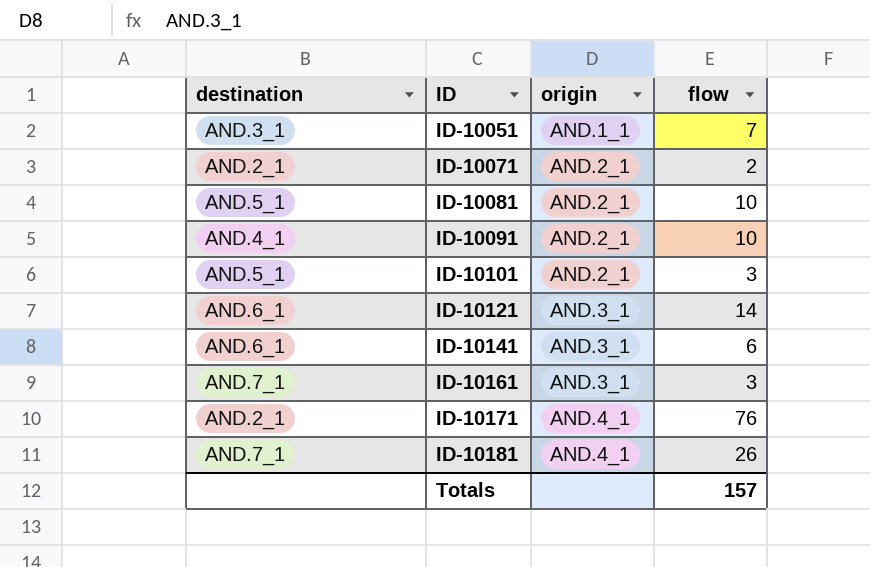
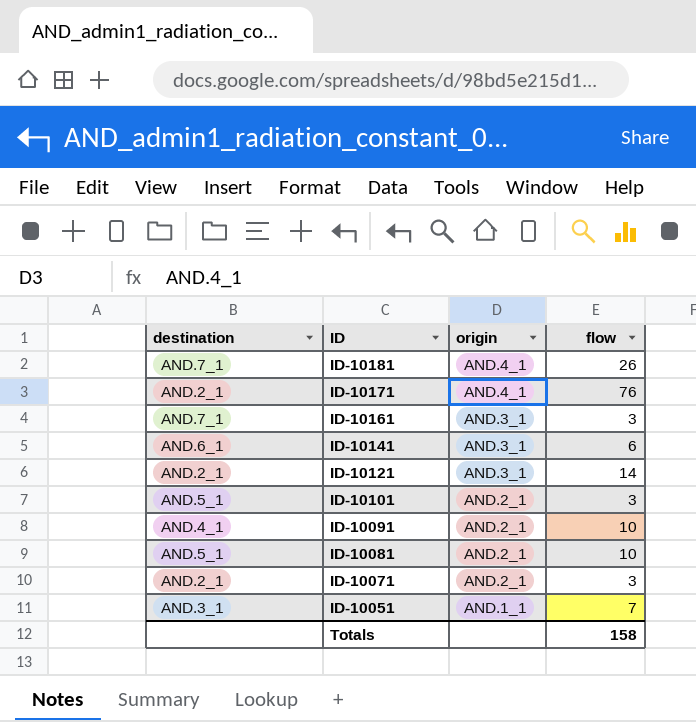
row order: ID ascending -> ID descending
ID-10121 | destination: AND.6_1 -> AND.2_1
ID-10071 | flow: 2 -> 3
Totals | flow: 157 -> 158

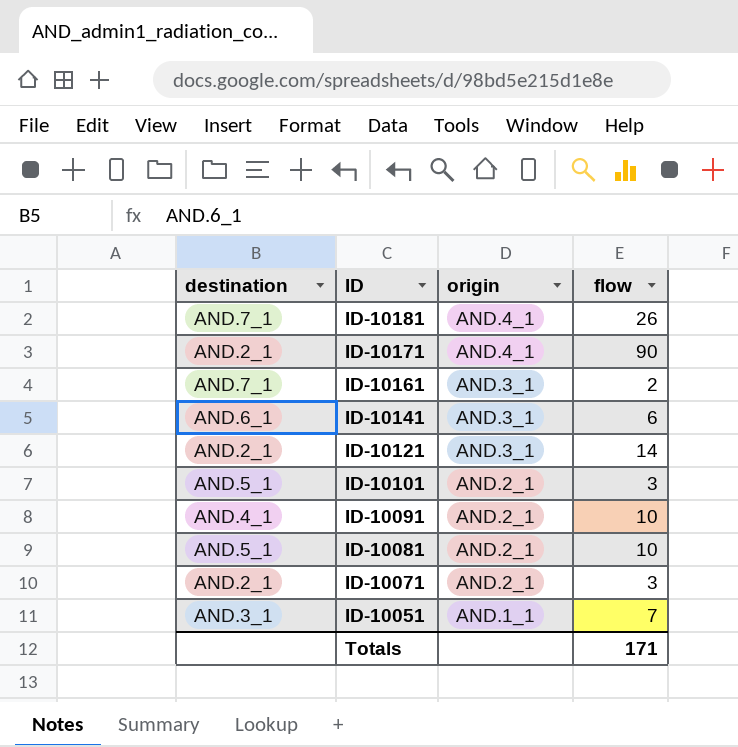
ID-10171 | flow: 76 -> 90
ID-10161 | flow: 3 -> 2
Totals | flow: 158 -> 171

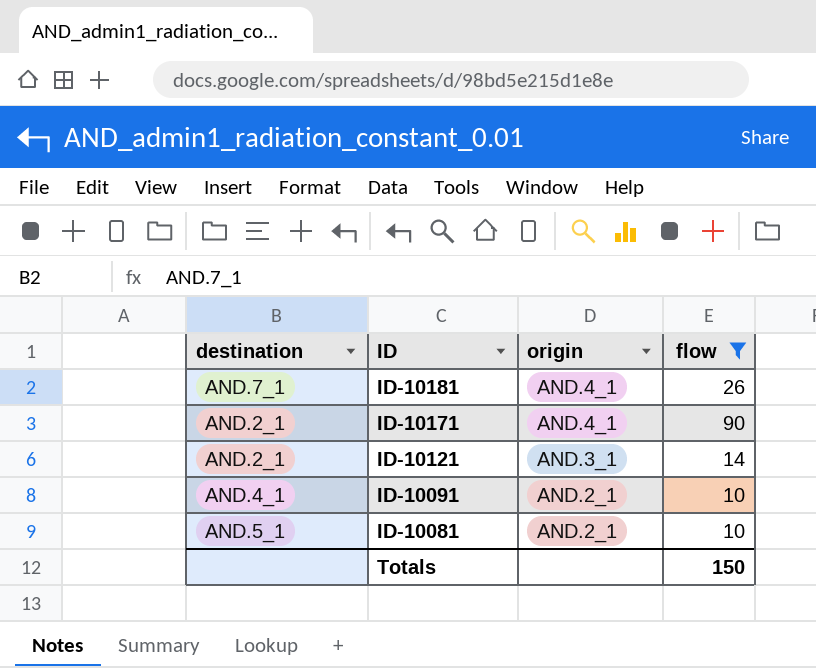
filter: none -> flow >= 10
Totals | flow: 171 -> 150

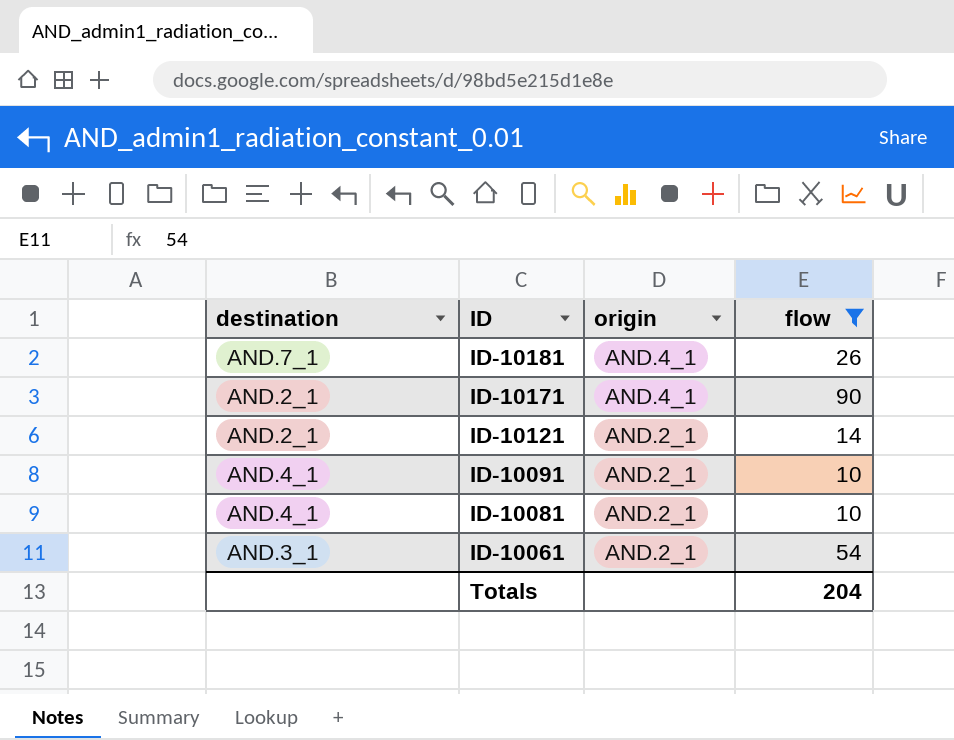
ID-10121 | origin: AND.3_1 -> AND.2_1
ID-10081 | destination: AND.5_1 -> AND.4_1
row ID-10061: none -> AND.3_1 | AND.2_1 | 54
Totals | flow: 150 -> 204

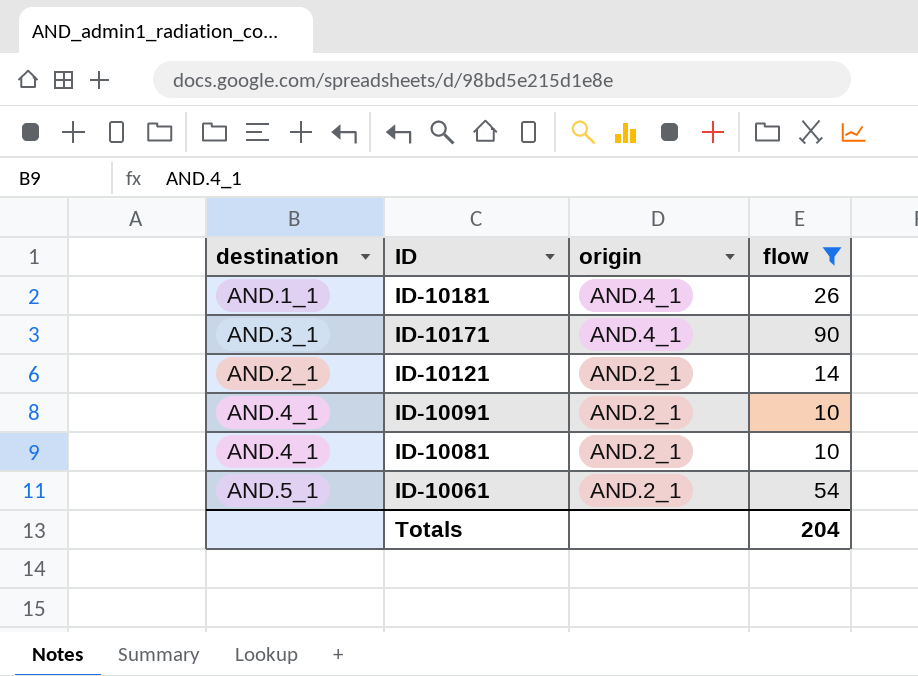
ID-10181 | destination: AND.7_1 -> AND.1_1
ID-10171 | destination: AND.2_1 -> AND.3_1
ID-10061 | destination: AND.3_1 -> AND.5_1

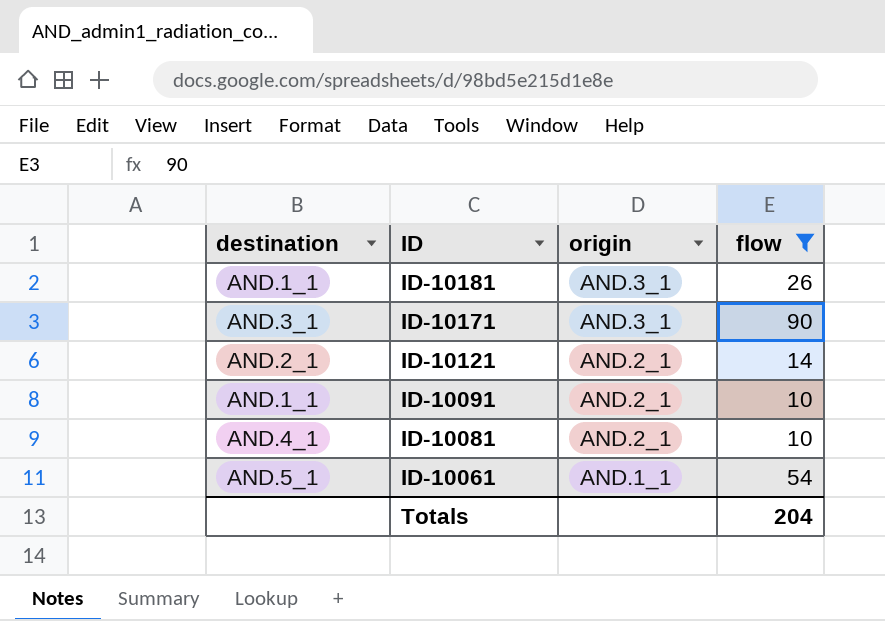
ID-10181 | origin: AND.4_1 -> AND.3_1
ID-10171 | origin: AND.4_1 -> AND.3_1
ID-10091 | destination: AND.4_1 -> AND.1_1
ID-10061 | origin: AND.2_1 -> AND.1_1

